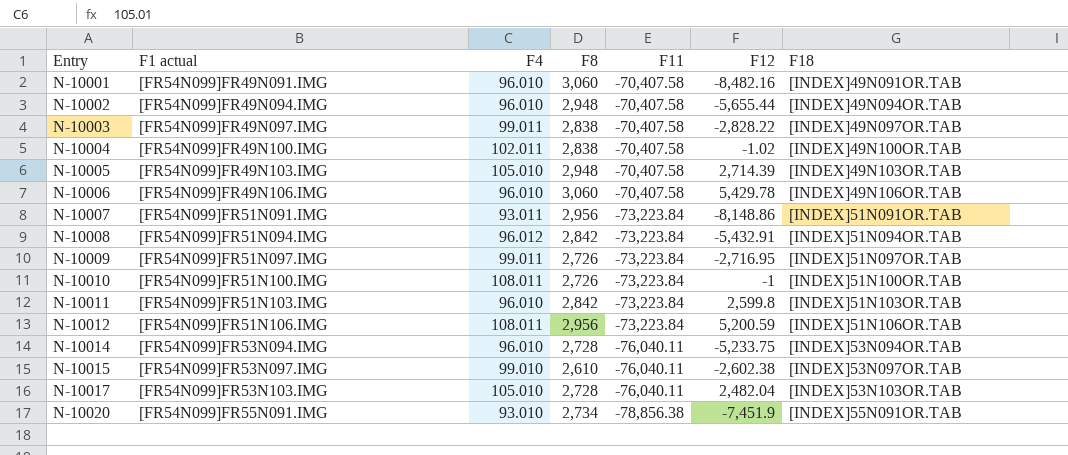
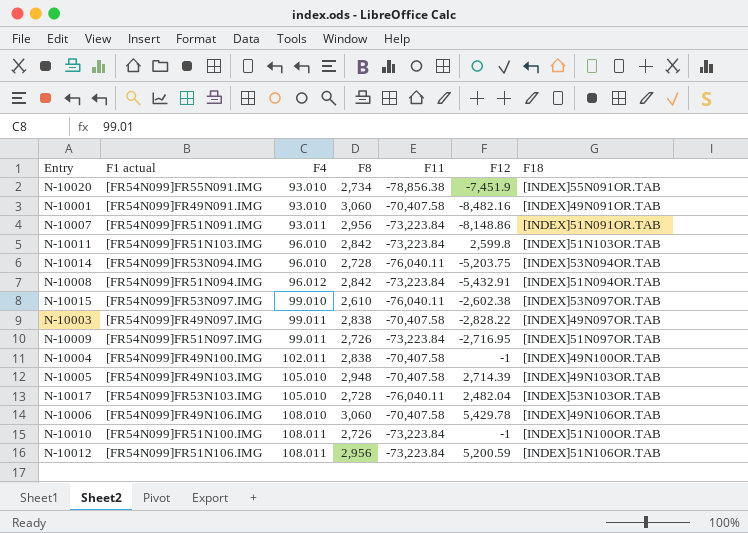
row order: Entry ascending -> F4 ascending
row N-10002: [FR54N099]FR49N094.IMG | 96.010 | 2,948 | -70,407.58 | -5,655.44 | [INDEX]49N094OR.TAB -> none
N-10001 | F4: 96.010 -> 93.010
N-10014 | F12: -5,233.75 -> -5,203.75
N-10004 | F12: -1.02 -> -1
N-10006 | F4: 96.010 -> 108.010

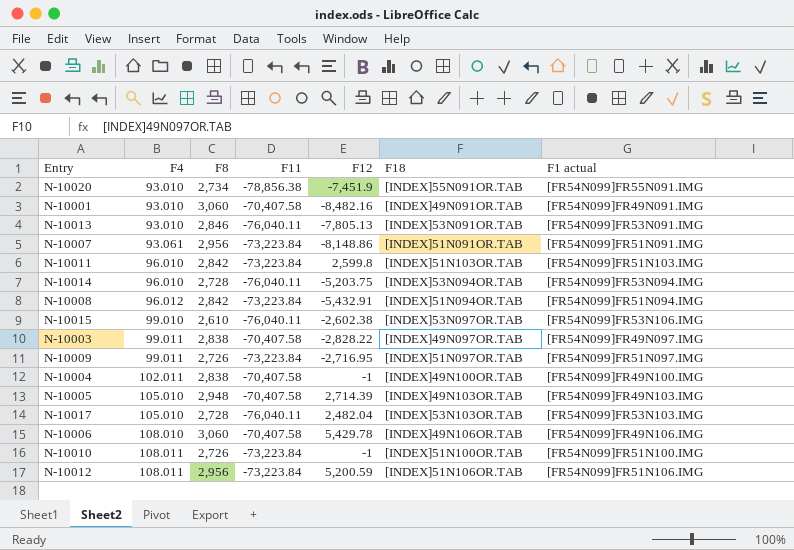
column F1 actual | position: 2 -> 7
row N-10013: none -> 93.010 | 2,846 | -76,040.11 | -7,805.13 | [INDEX]53N091OR.TAB | [FR54N099]FR53N091.IMG
N-10007 | F4: 93.011 -> 93.061
N-10015 | F1 actual: [FR54N099]FR53N097.IMG -> [FR54N099]FR53N106.IMG

